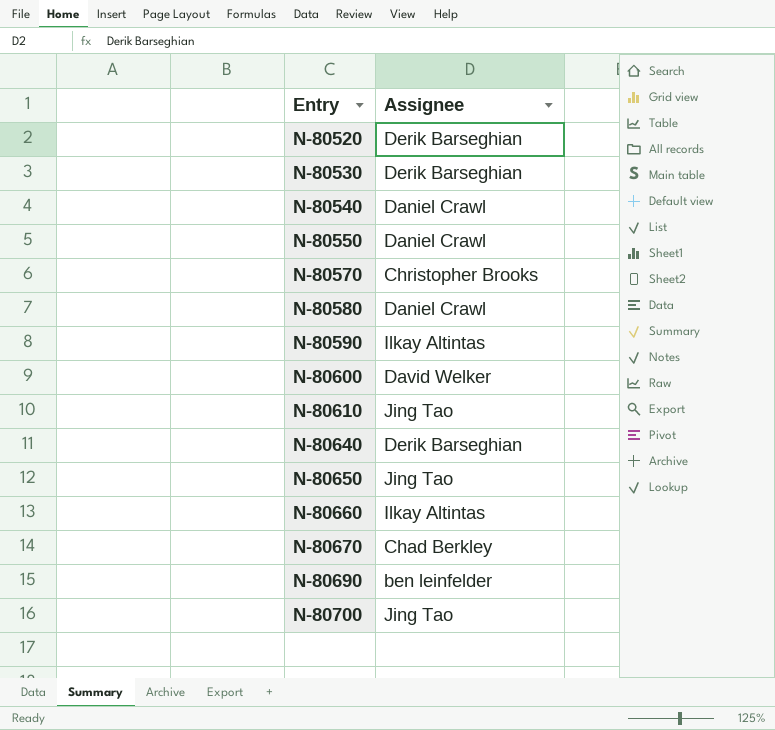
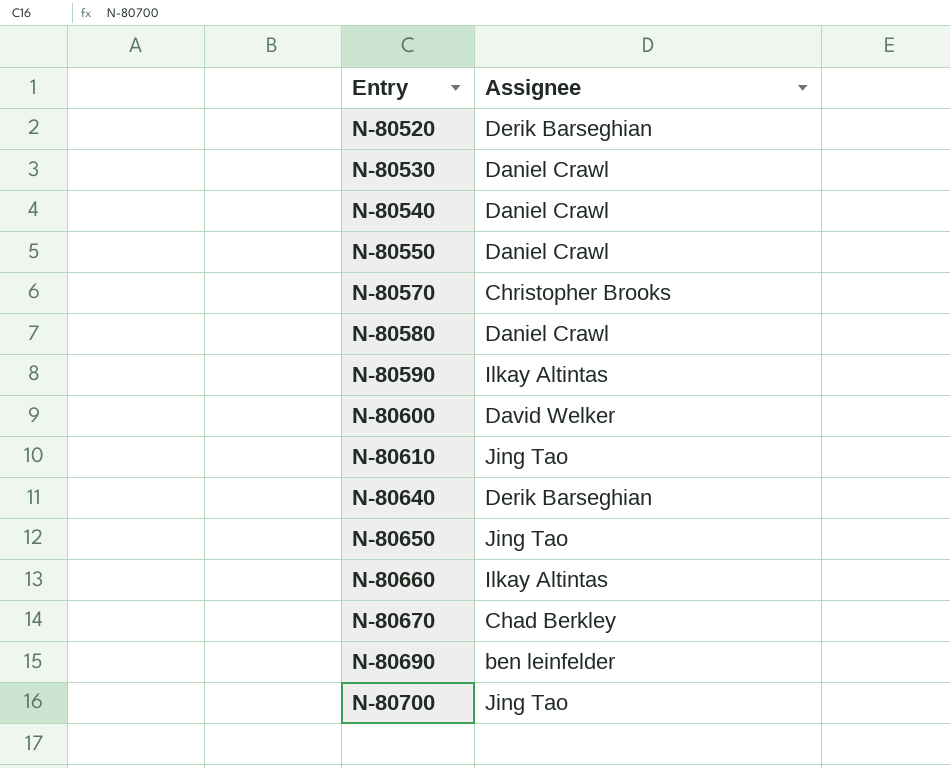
N-80530 | Assignee: Derik Barseghian -> Daniel Crawl

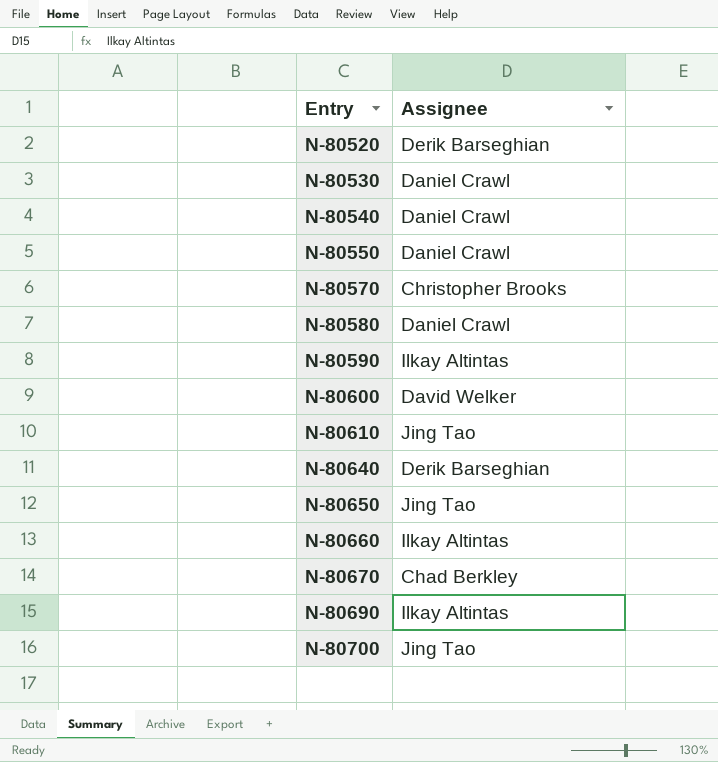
N-80690 | Assignee: ben leinfelder -> Ilkay Altintas

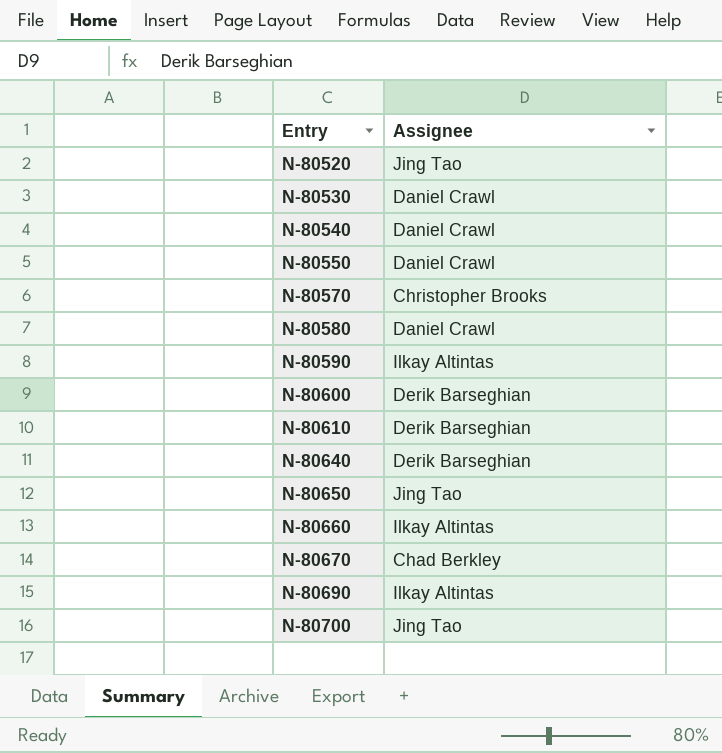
N-80520 | Assignee: Derik Barseghian -> Jing Tao
N-80600 | Assignee: David Welker -> Derik Barseghian
N-80610 | Assignee: Jing Tao -> Derik Barseghian

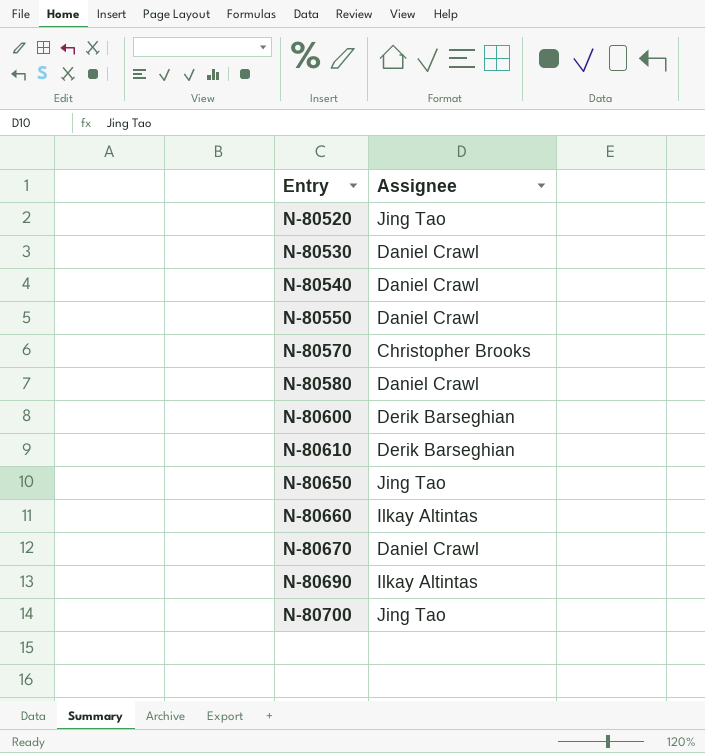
row N-80590: Ilkay Altintas -> none
row N-80640: Derik Barseghian -> none
N-80670 | Assignee: Chad Berkley -> Daniel Crawl

